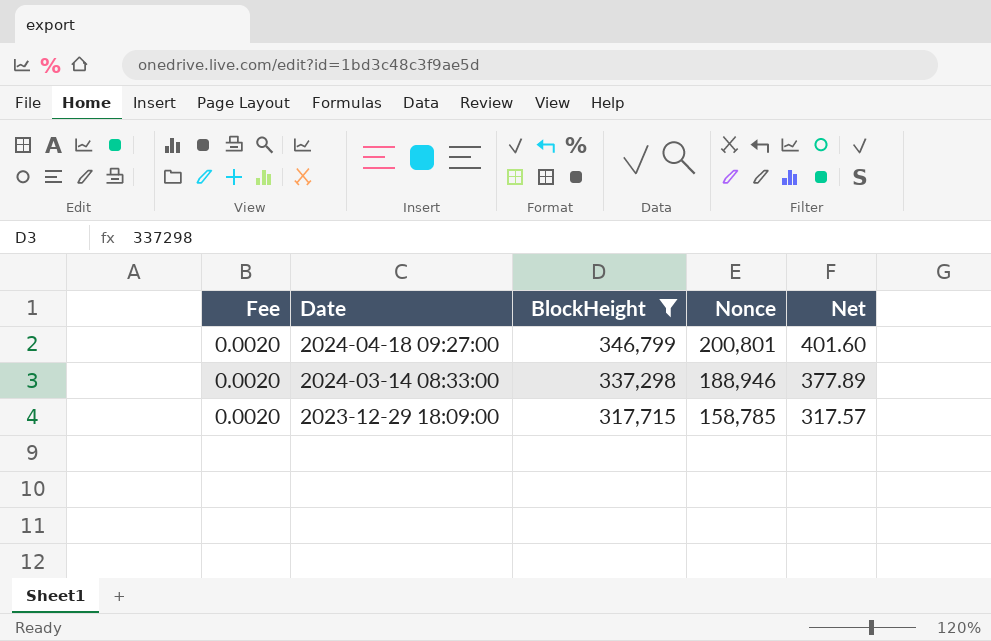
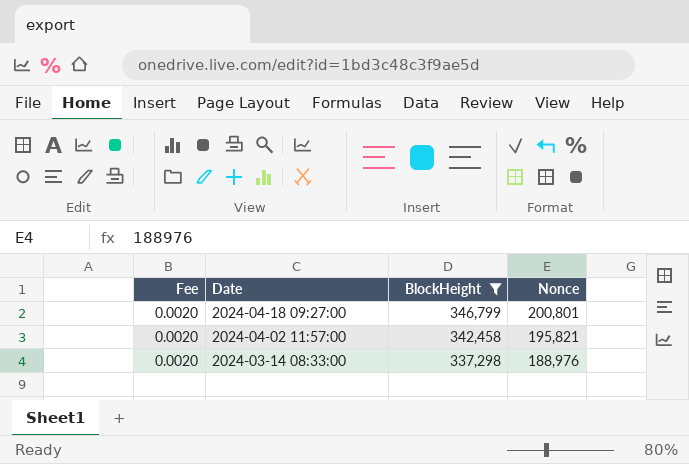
column Net | formula: [Fee] * [Nonce] -> none
row 2023-12-29 18:09:00: 0.0020 | 317,715 | 158,785 | 317.57 -> none
row 2024-04-02 11:57:00: none -> 0.0020 | 342,458 | 195,821
2024-03-14 08:33:00 | Nonce: 188,946 -> 188,976

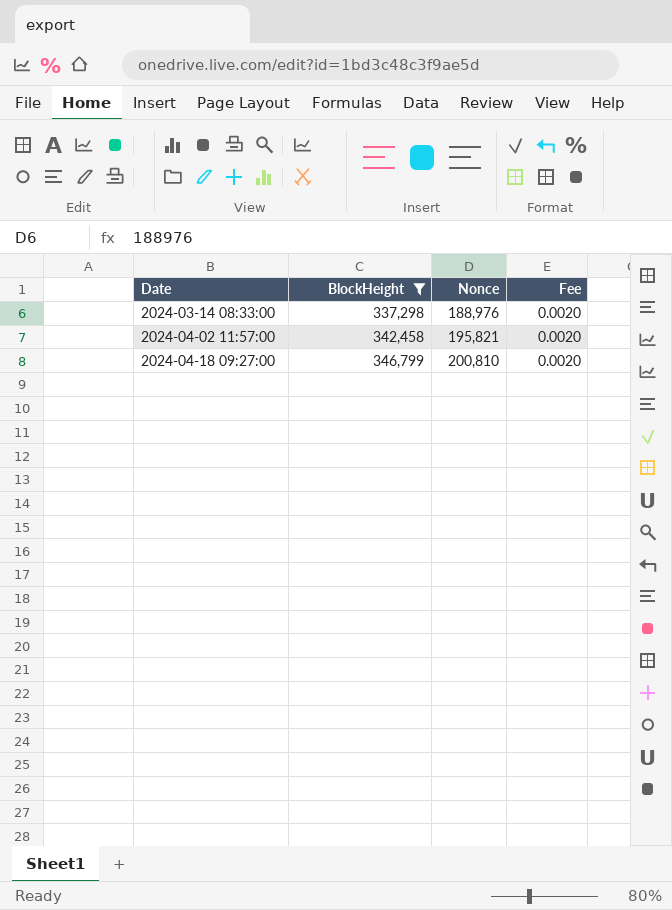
row order: Date descending -> Date ascending
column Fee | position: 1 -> 4
2024-04-18 09:27:00 | Nonce: 200,801 -> 200,810

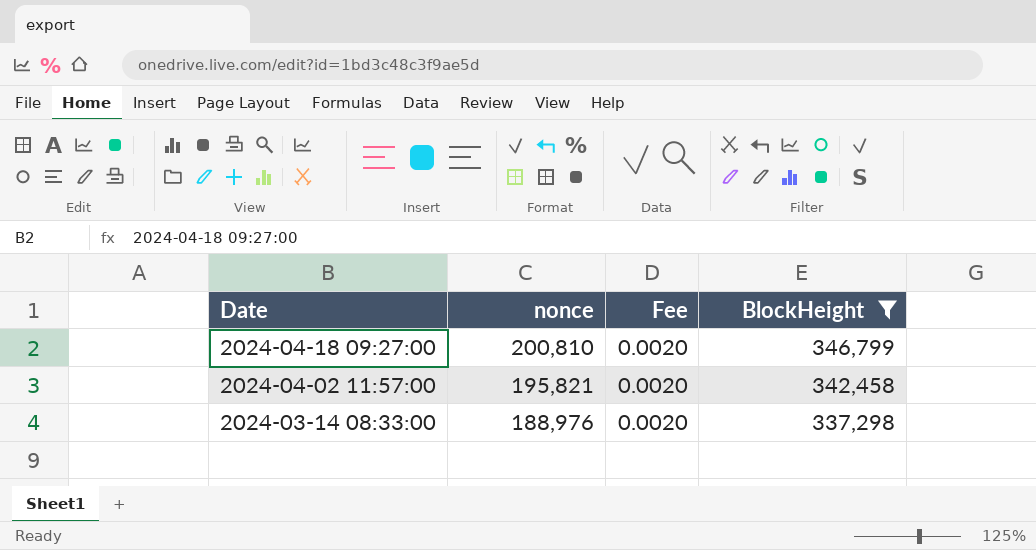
row order: Date ascending -> Date descending
column name: Nonce -> nonce
column BlockHeight | position: 2 -> 4

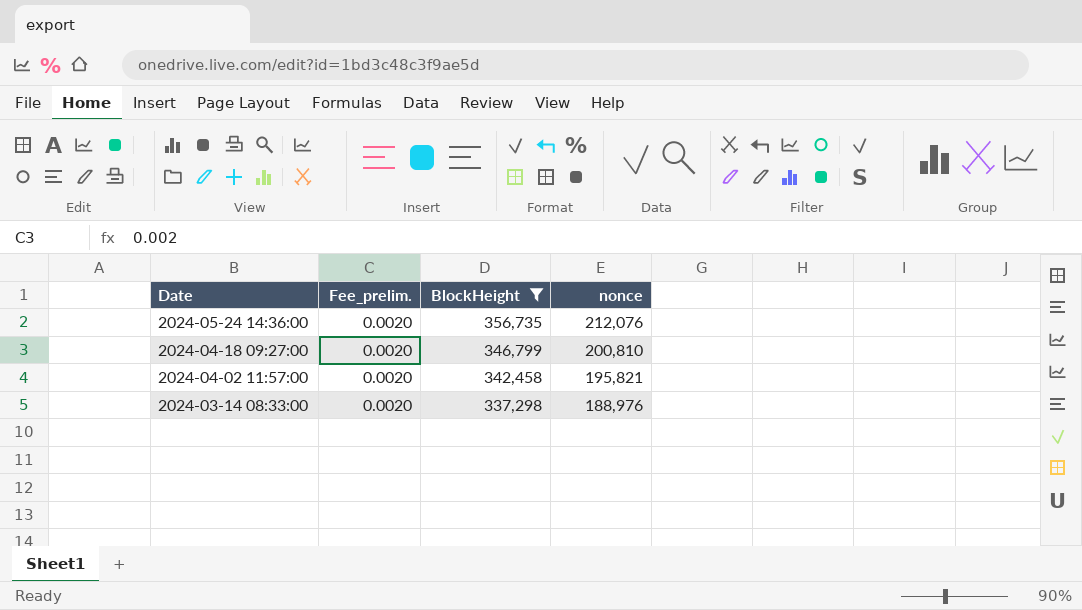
column name: Fee -> Fee_prelim.
column nonce | position: 2 -> 4
row 2024-05-24 14:36:00: none -> 0.0020 | 356,735 | 212,076

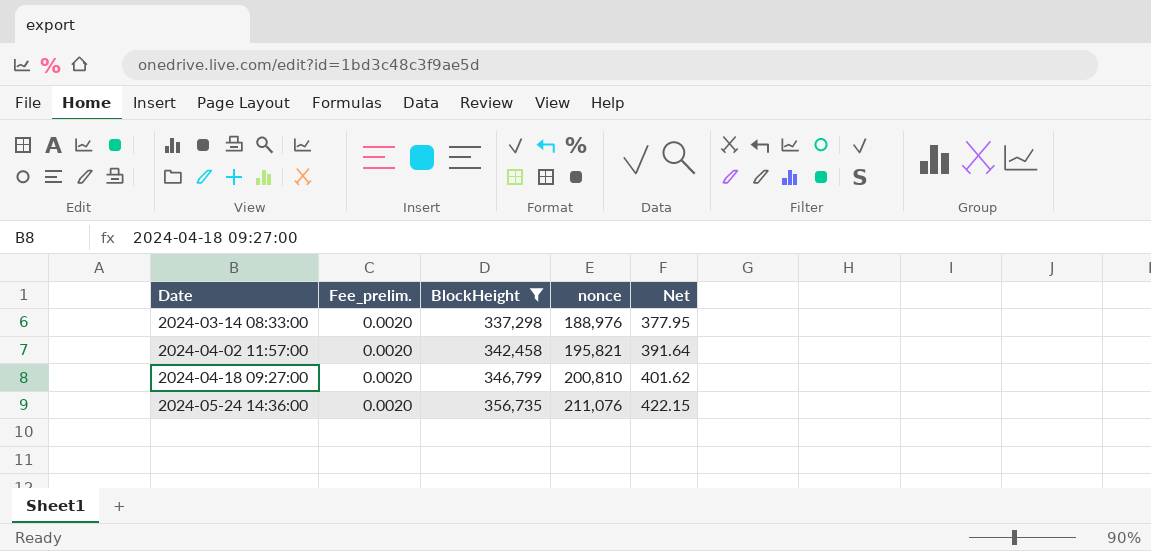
row order: Date descending -> Date ascending
column Net | formula: none -> [Fee_prelim.] * [nonce]
2024-05-24 14:36:00 | nonce: 212,076 -> 211,076

